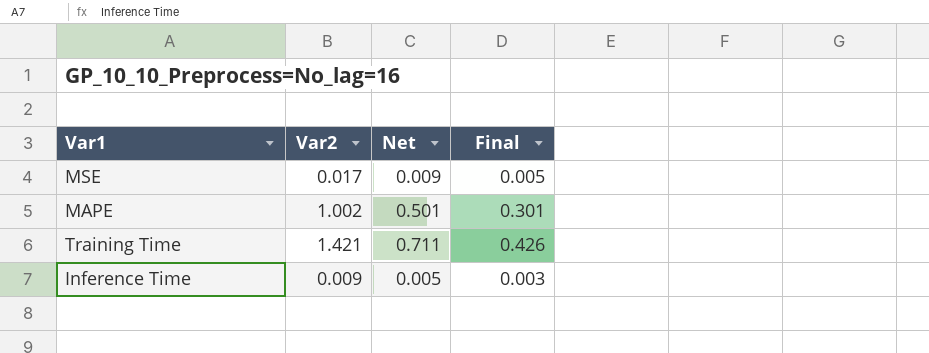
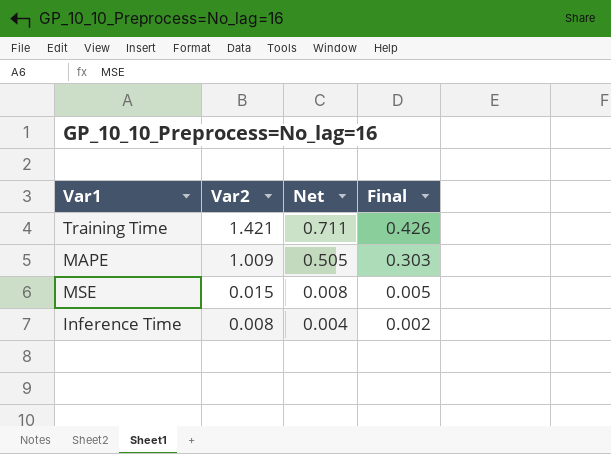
row order: none -> Var2 descending
MAPE | Var2: 1.002 -> 1.009
MAPE | Net: 0.501 -> 0.505
MAPE | Final: 0.301 -> 0.303
MSE | Var2: 0.017 -> 0.015
MSE | Net: 0.009 -> 0.008
Inference Time | Var2: 0.009 -> 0.008
Inference Time | Net: 0.005 -> 0.004
Inference Time | Final: 0.003 -> 0.002

